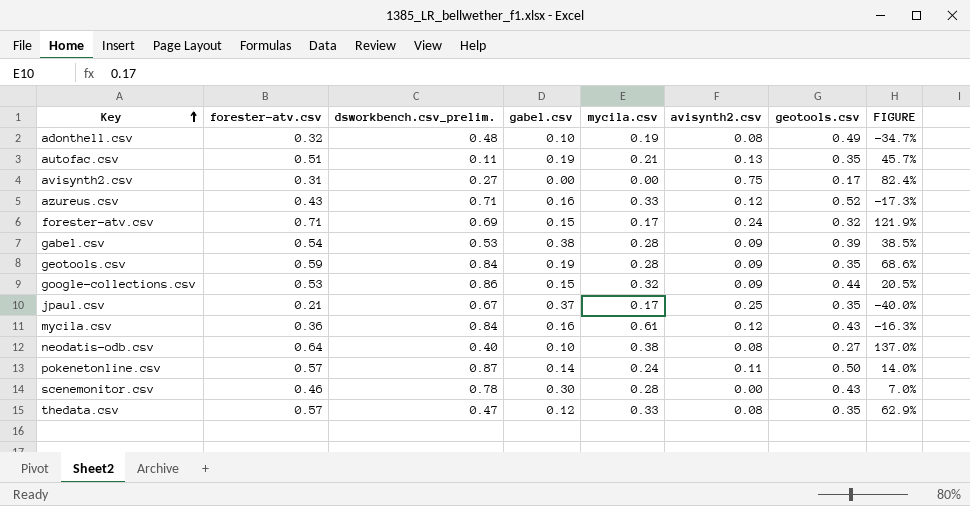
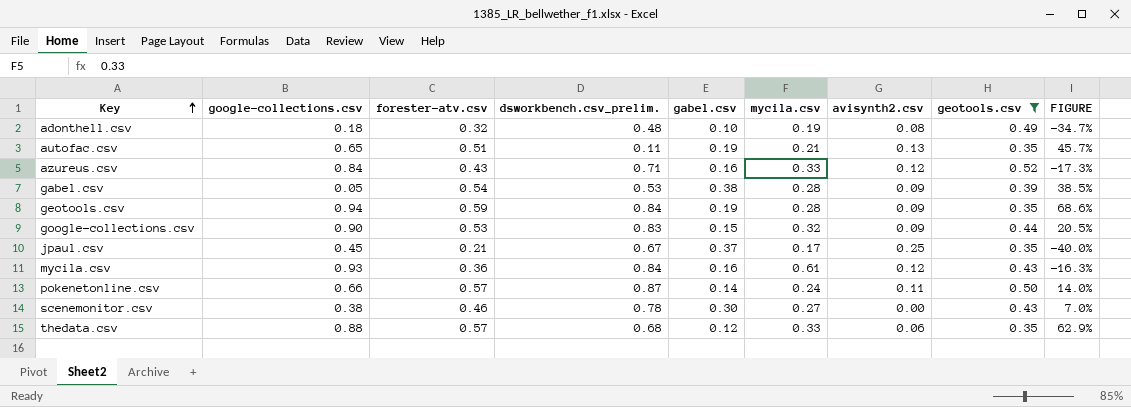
filter: none -> geotools.csv >= 0.35
column google-collections.csv | position: none -> 2
google-collections.csv | dsworkbench.csv_prelim.: 0.86 -> 0.83
scenemonitor.csv | mycila.csv: 0.28 -> 0.27
thedata.csv | dsworkbench.csv_prelim.: 0.47 -> 0.68
thedata.csv | avisynth2.csv: 0.08 -> 0.06

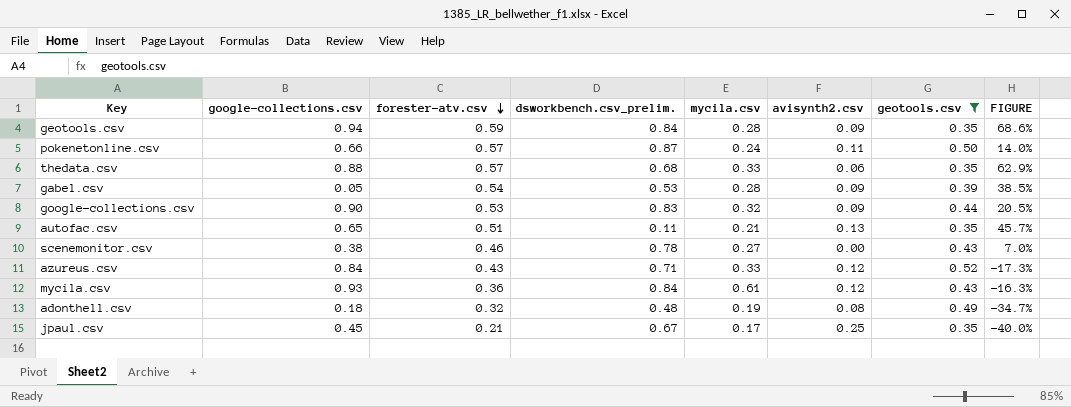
row order: Key ascending -> forester-atv.csv descending
column gabel.csv | position: 5 -> none

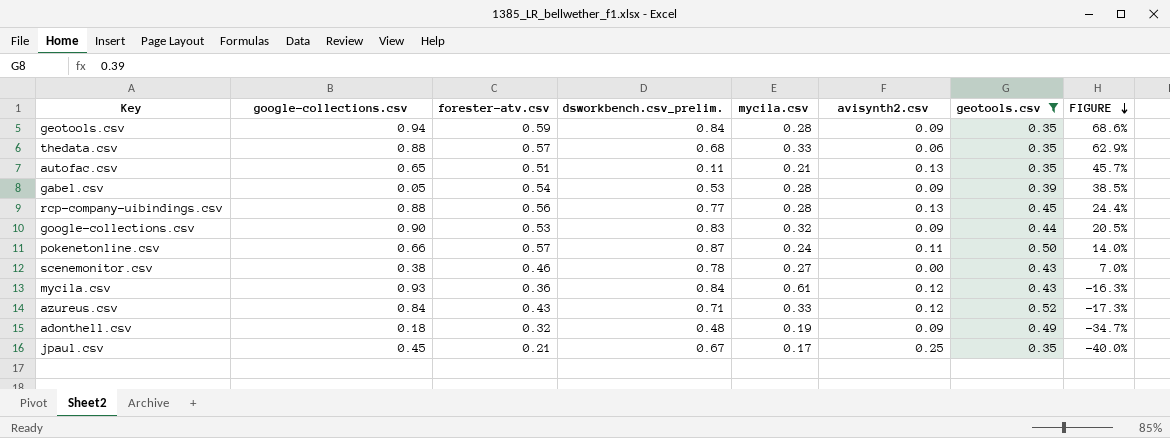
row order: forester-atv.csv descending -> FIGURE descending
row rcp-company-uibindings.csv: none -> 0.88 | 0.56 | 0.77 | 0.28 | 0.13 | 0.45 | 24.4%
adonthell.csv | avisynth2.csv: 0.08 -> 0.09

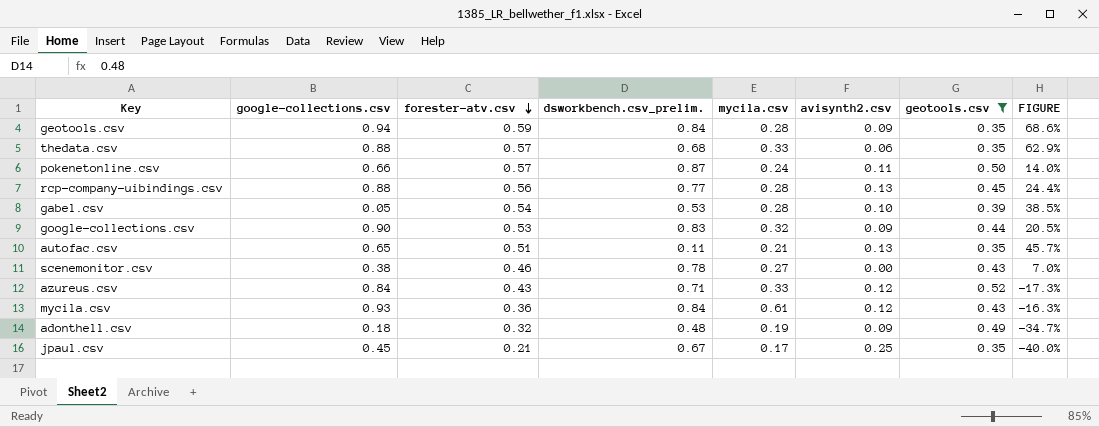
row order: FIGURE descending -> forester-atv.csv descending
gabel.csv | avisynth2.csv: 0.09 -> 0.10

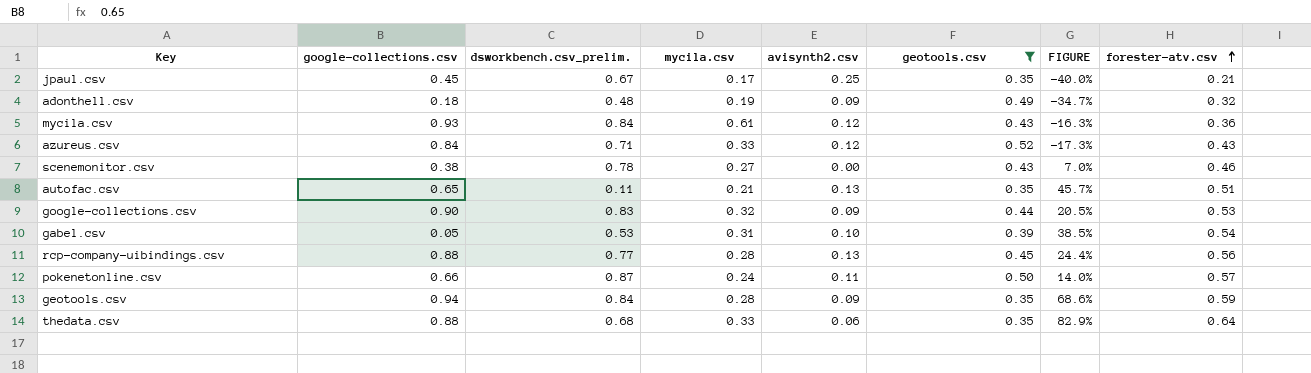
row order: forester-atv.csv descending -> forester-atv.csv ascending
column forester-atv.csv | position: 3 -> 8
gabel.csv | mycila.csv: 0.28 -> 0.31
thedata.csv | FIGURE: 62.9% -> 82.9%
thedata.csv | forester-atv.csv: 0.57 -> 0.64

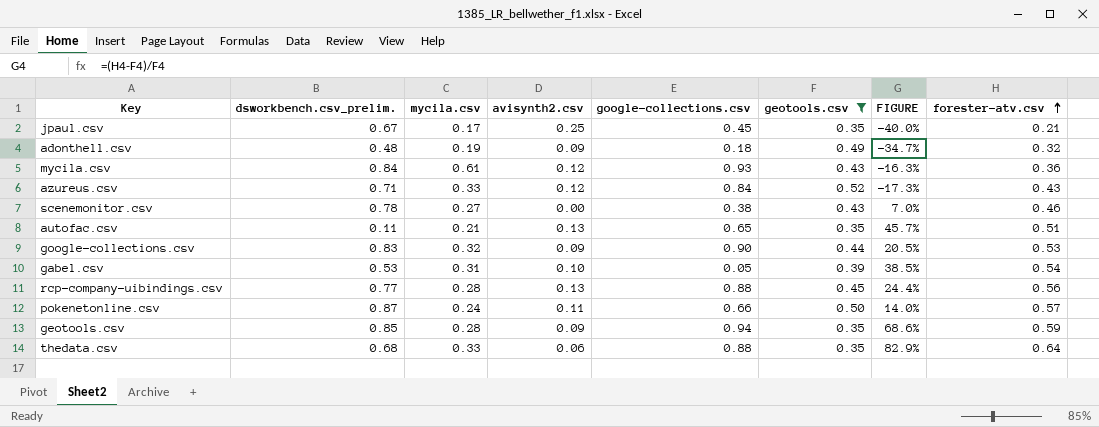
column google-collections.csv | position: 2 -> 5
geotools.csv | dsworkbench.csv_prelim.: 0.84 -> 0.85

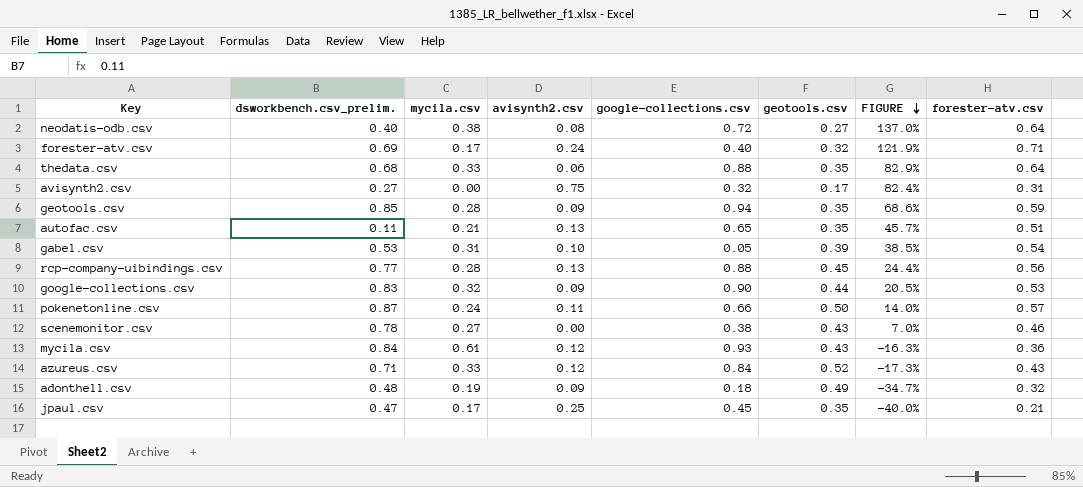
filter: geotools.csv >= 0.35 -> none
row order: forester-atv.csv ascending -> FIGURE descending
jpaul.csv | dsworkbench.csv_prelim.: 0.67 -> 0.47

